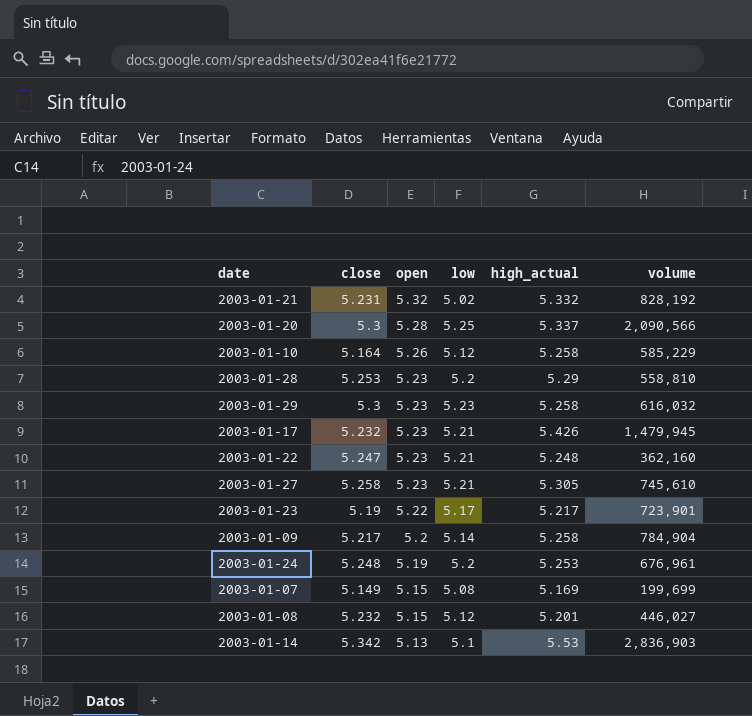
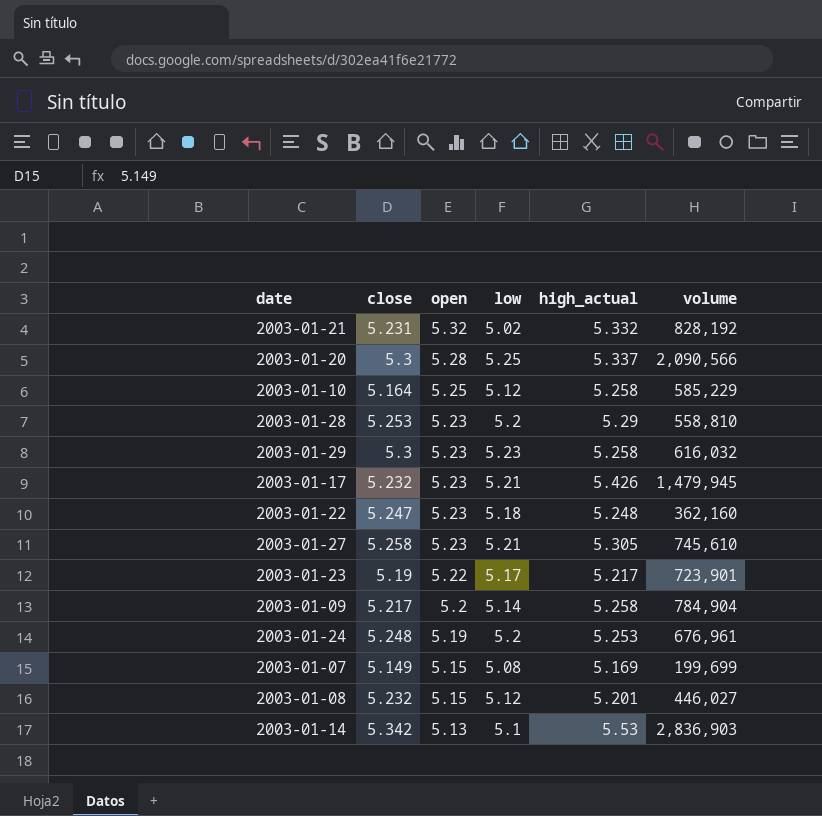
2003-01-10 | open: 5.26 -> 5.25
2003-01-22 | low: 5.21 -> 5.18

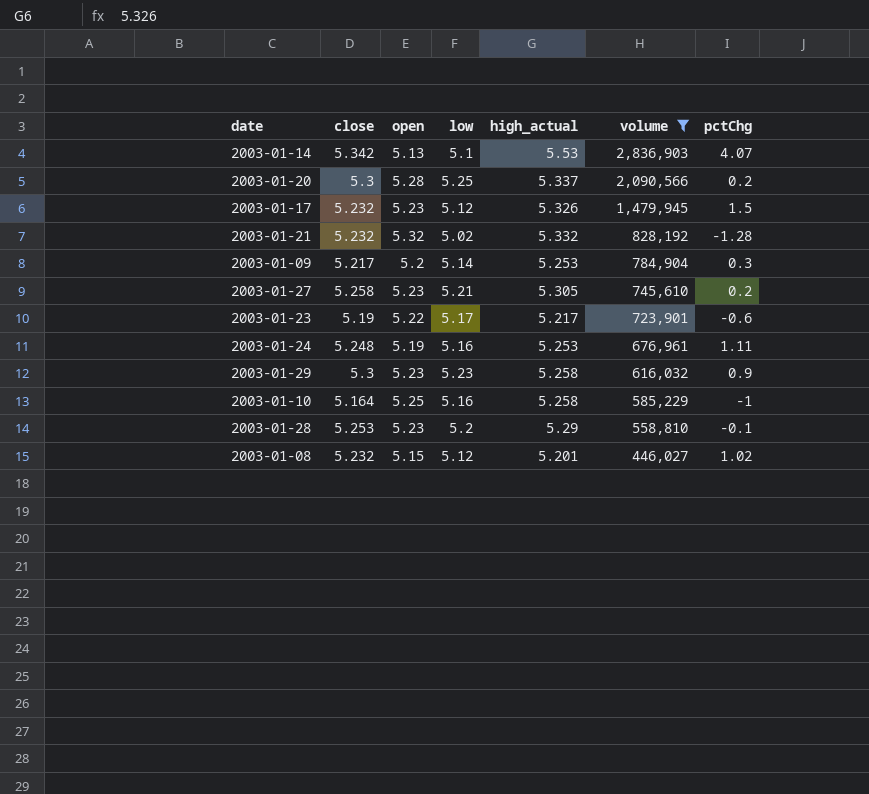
filter: none -> volume >= 446,027
row order: open descending -> volume descending
column pctChg | position: none -> 7
2003-01-17 | low: 5.21 -> 5.12
2003-01-17 | high_actual: 5.426 -> 5.326
2003-01-21 | close: 5.231 -> 5.232
2003-01-09 | high_actual: 5.258 -> 5.253
2003-01-24 | low: 5.2 -> 5.16
2003-01-10 | low: 5.12 -> 5.16

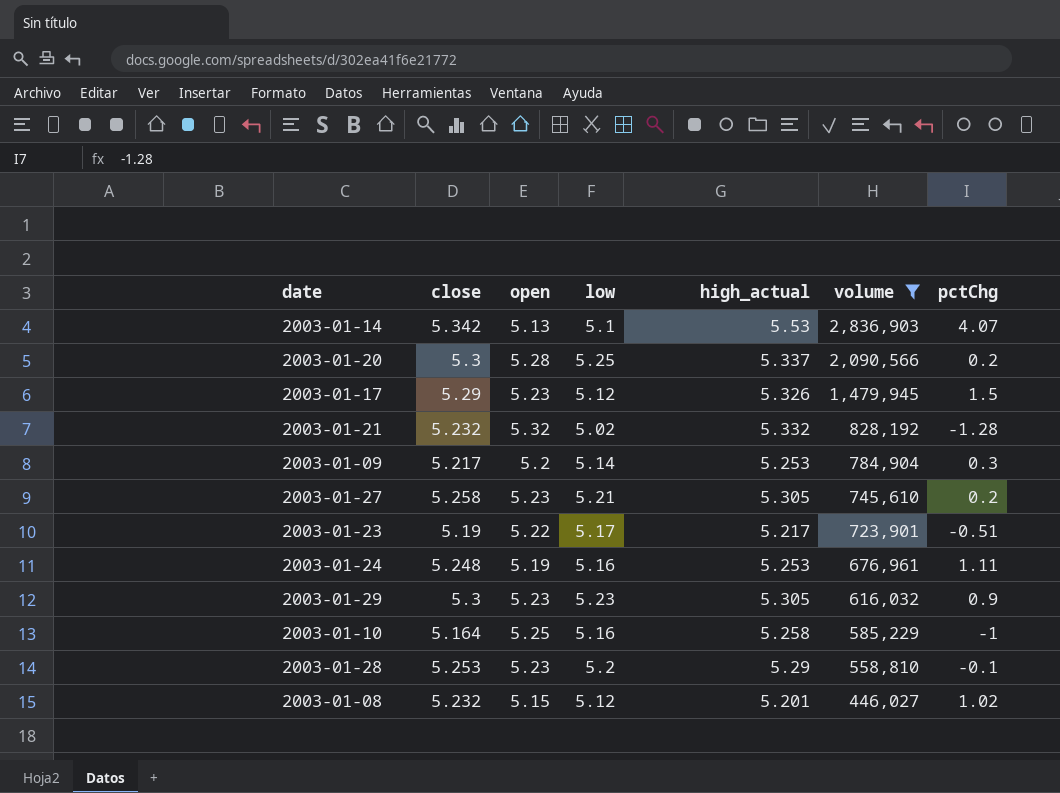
2003-01-17 | close: 5.232 -> 5.29
2003-01-23 | pctChg: -0.6 -> -0.51
2003-01-29 | high_actual: 5.258 -> 5.305

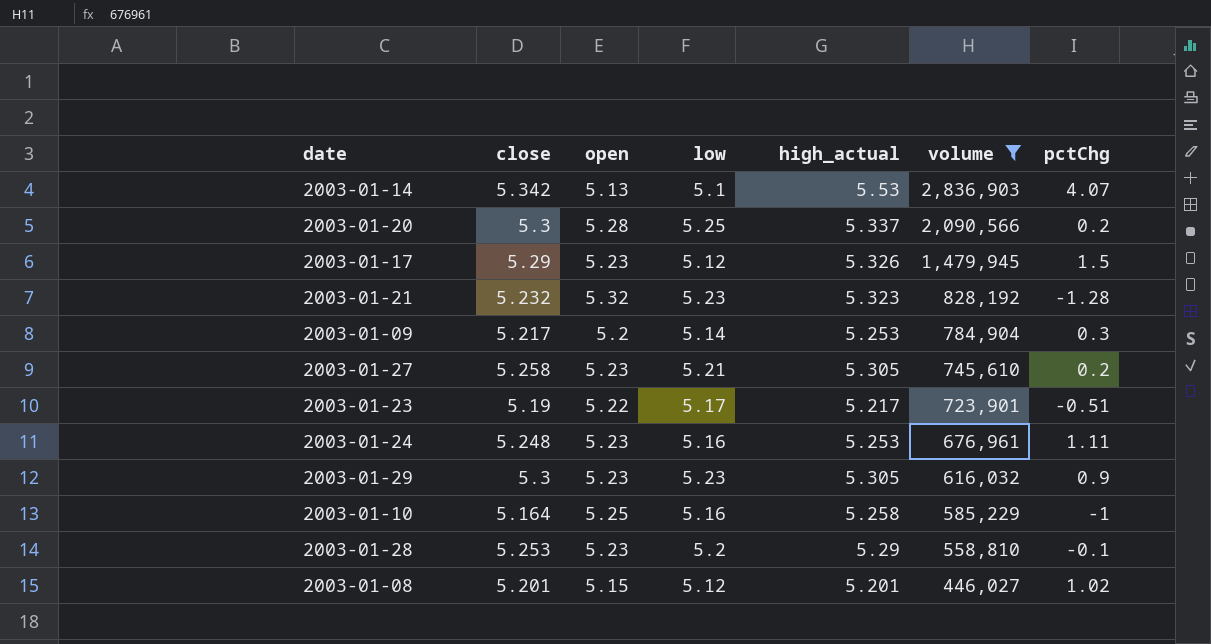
2003-01-21 | low: 5.02 -> 5.23
2003-01-21 | high_actual: 5.332 -> 5.323
2003-01-24 | open: 5.19 -> 5.23
2003-01-08 | close: 5.232 -> 5.201

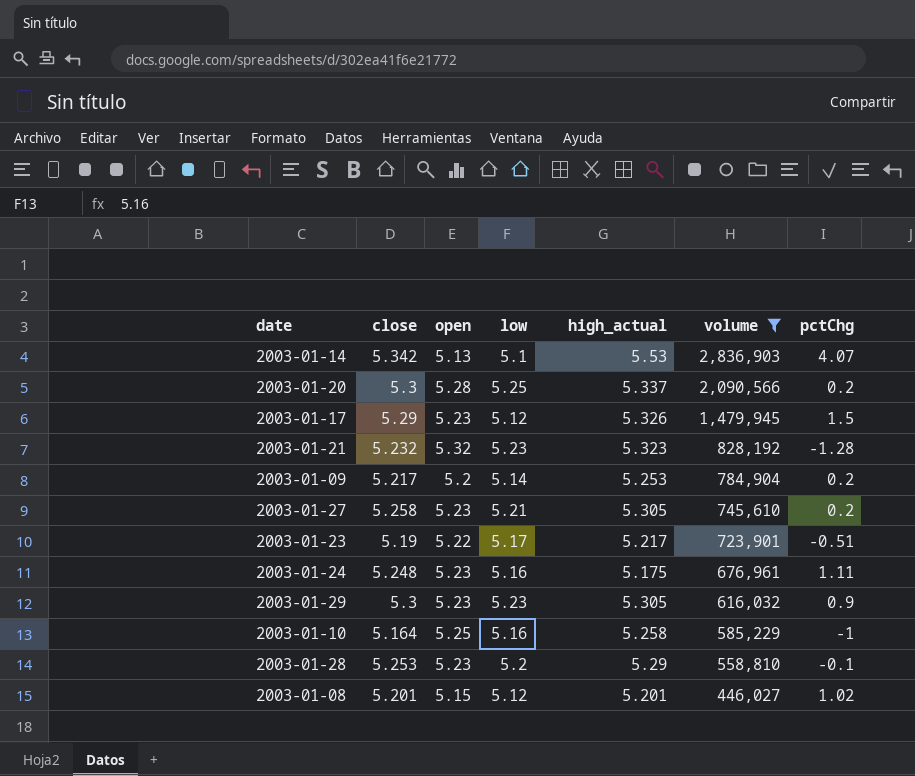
2003-01-09 | pctChg: 0.3 -> 0.2
2003-01-24 | high_actual: 5.253 -> 5.175

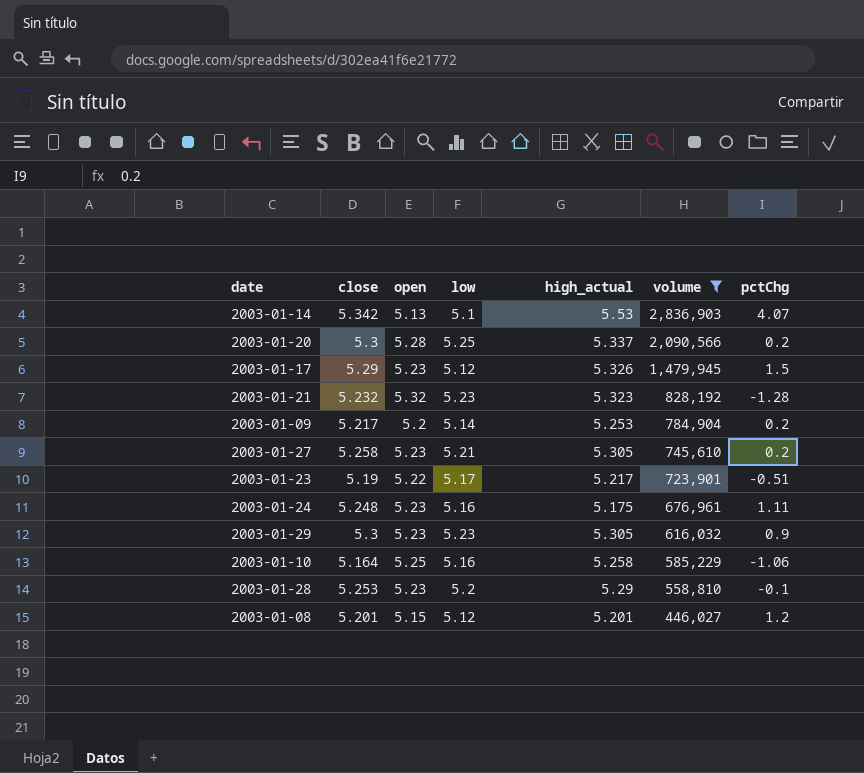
2003-01-10 | pctChg: -1 -> -1.06
2003-01-08 | pctChg: 1.02 -> 1.2

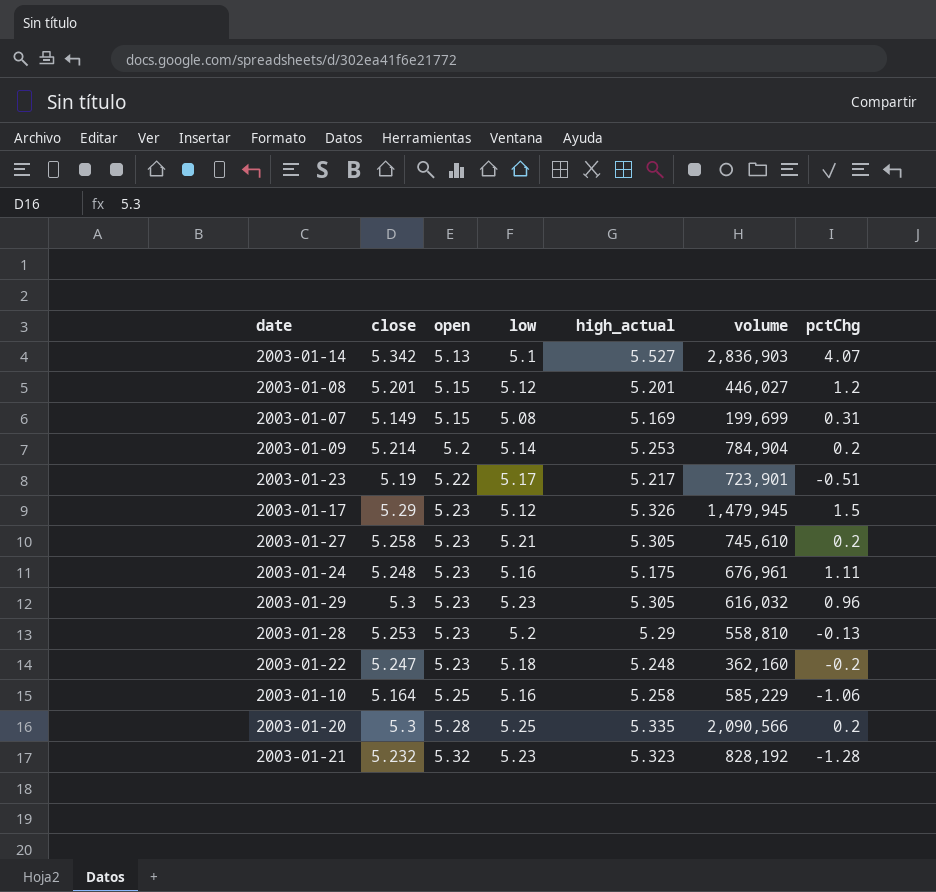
filter: volume >= 446,027 -> none
row order: volume descending -> open ascending
2003-01-14 | high_actual: 5.53 -> 5.527
2003-01-09 | close: 5.217 -> 5.214
2003-01-29 | pctChg: 0.9 -> 0.96
2003-01-28 | pctChg: -0.1 -> -0.13
2003-01-20 | high_actual: 5.337 -> 5.335

